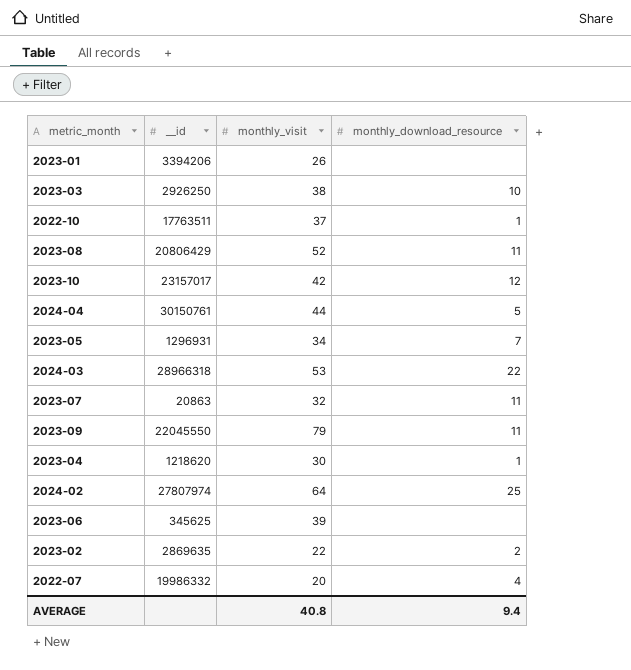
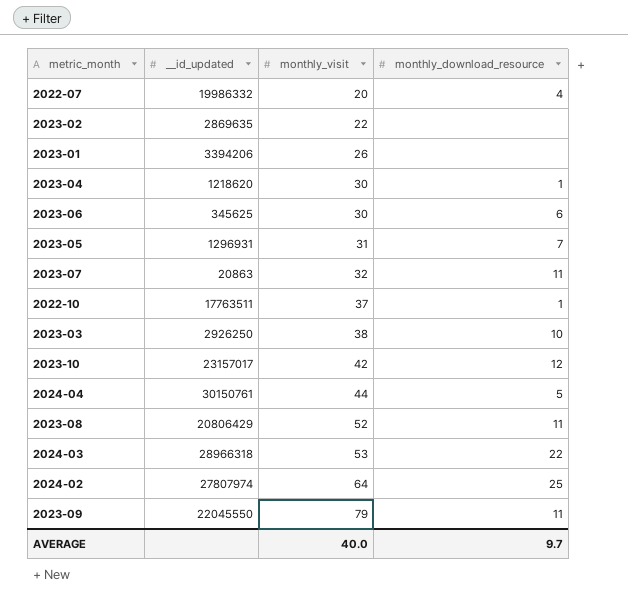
row order: none -> monthly_visit ascending
column name: __id -> __id_updated
2023-02 | monthly_download_resource: 2 -> none
2023-06 | monthly_visit: 39 -> 30
2023-06 | monthly_download_resource: none -> 6
2023-05 | monthly_visit: 34 -> 31
AVERAGE | monthly_visit: 40.8 -> 40.0
AVERAGE | monthly_download_resource: 9.4 -> 9.7

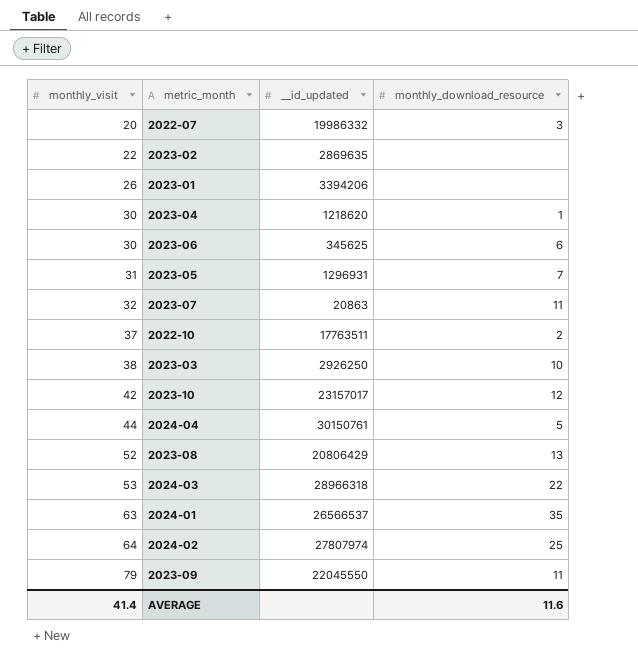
column monthly_visit | position: 3 -> 1
2022-07 | monthly_download_resource: 4 -> 3
2022-10 | monthly_download_resource: 1 -> 2
2023-08 | monthly_download_resource: 11 -> 13
row 2024-01: none -> 63 | 26566537 | 35
AVERAGE | monthly_visit: 40.0 -> 41.4
AVERAGE | monthly_download_resource: 9.7 -> 11.6

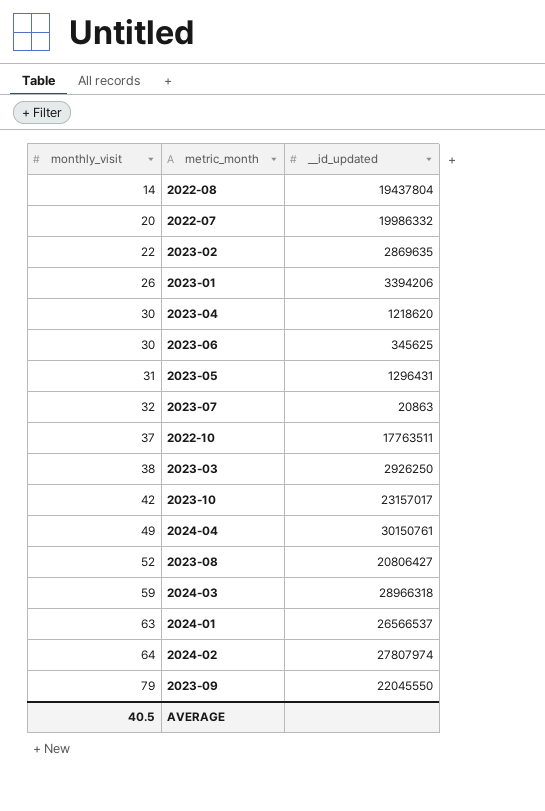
column monthly_download_resource | position: 4 -> none
row 2022-08: none -> 14 | 19437804
2023-05 | __id_updated: 1296931 -> 1296431
2024-04 | monthly_visit: 44 -> 49
2023-08 | __id_updated: 20806429 -> 20806427
2024-03 | monthly_visit: 53 -> 59
AVERAGE | monthly_visit: 41.4 -> 40.5

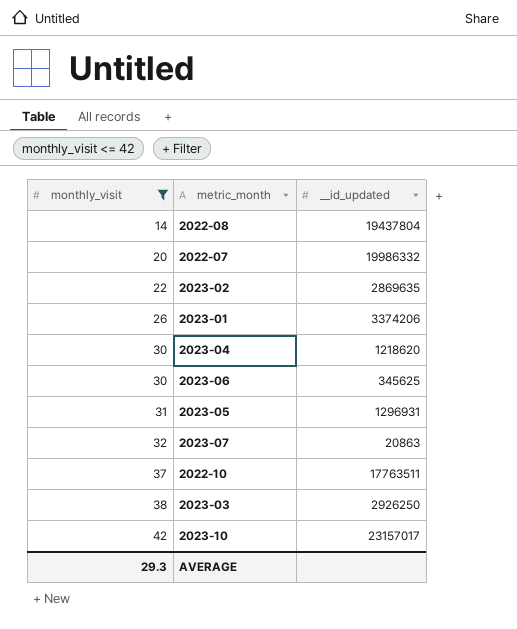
filter: none -> monthly_visit <= 42
2023-01 | __id_updated: 3394206 -> 3374206
2023-05 | __id_updated: 1296431 -> 1296931
AVERAGE | monthly_visit: 40.5 -> 29.3

